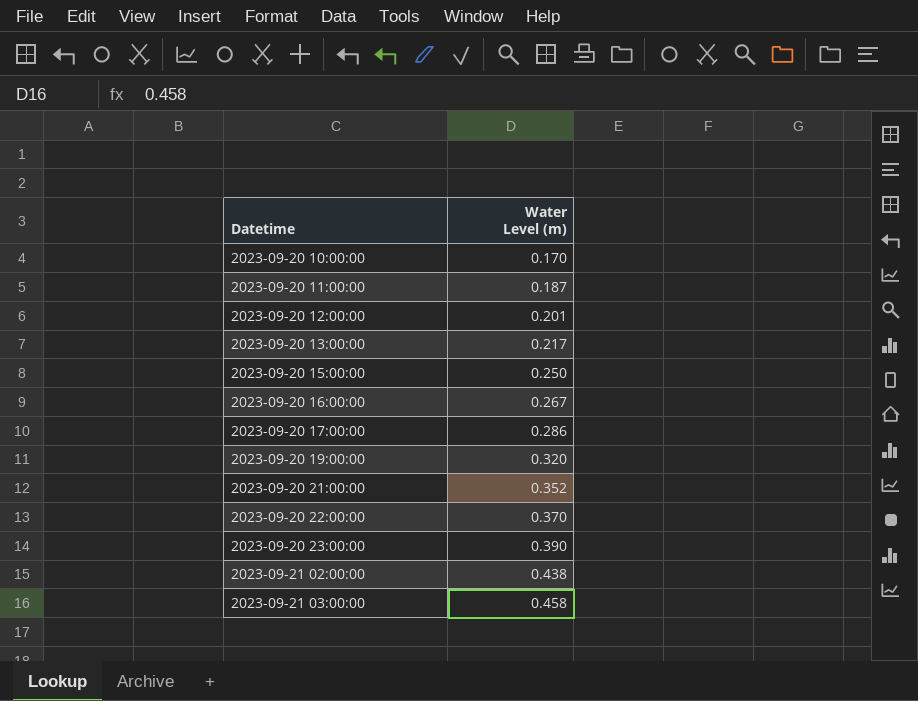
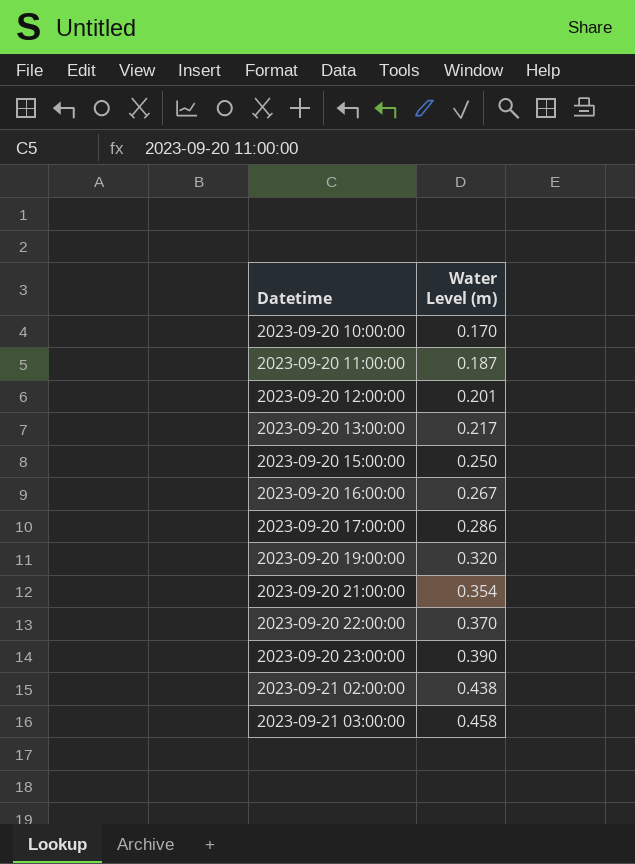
2023-09-20 21:00:00 | Water Level (m): 0.352 -> 0.354

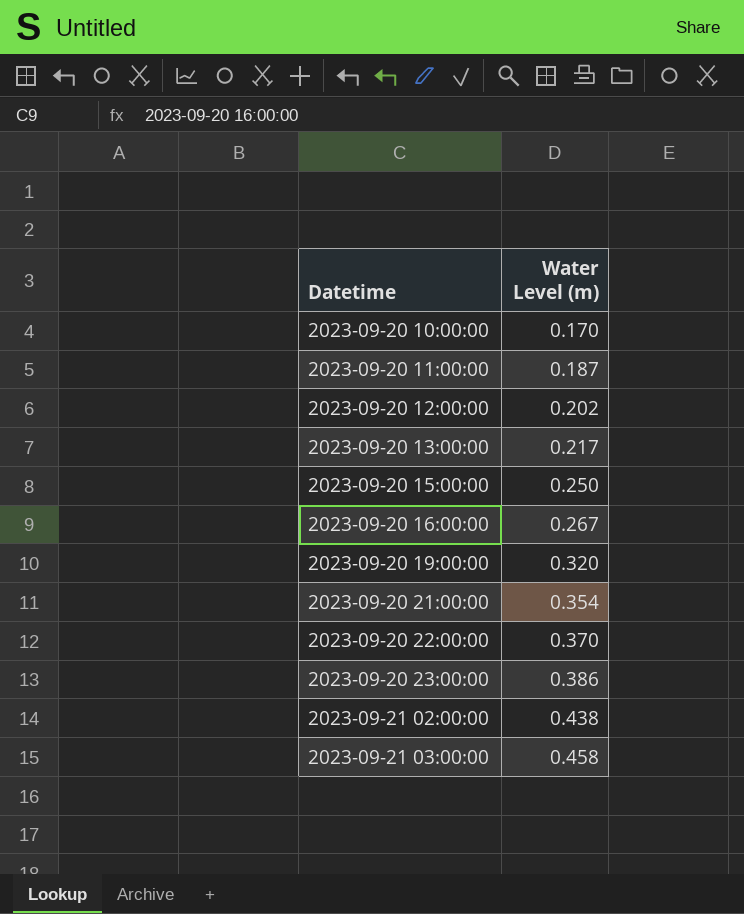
row 2023-09-20 17:00:00: 0.286 -> none
2023-09-20 12:00:00 | Water Level (m): 0.201 -> 0.202
2023-09-20 23:00:00 | Water Level (m): 0.390 -> 0.386

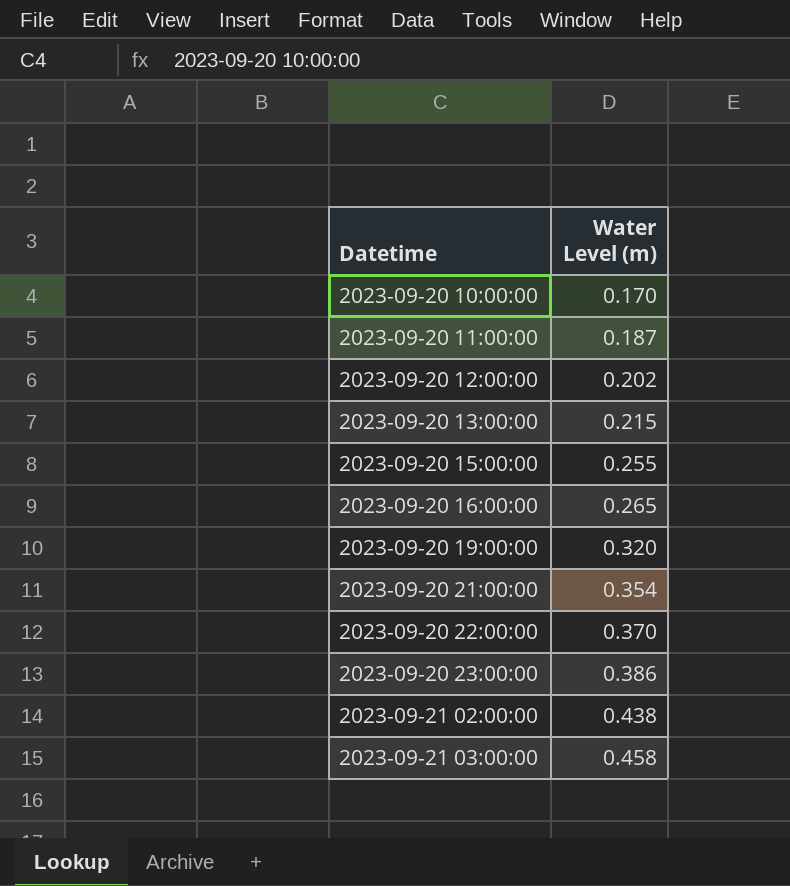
2023-09-20 13:00:00 | Water Level (m): 0.217 -> 0.215
2023-09-20 15:00:00 | Water Level (m): 0.250 -> 0.255
2023-09-20 16:00:00 | Water Level (m): 0.267 -> 0.265

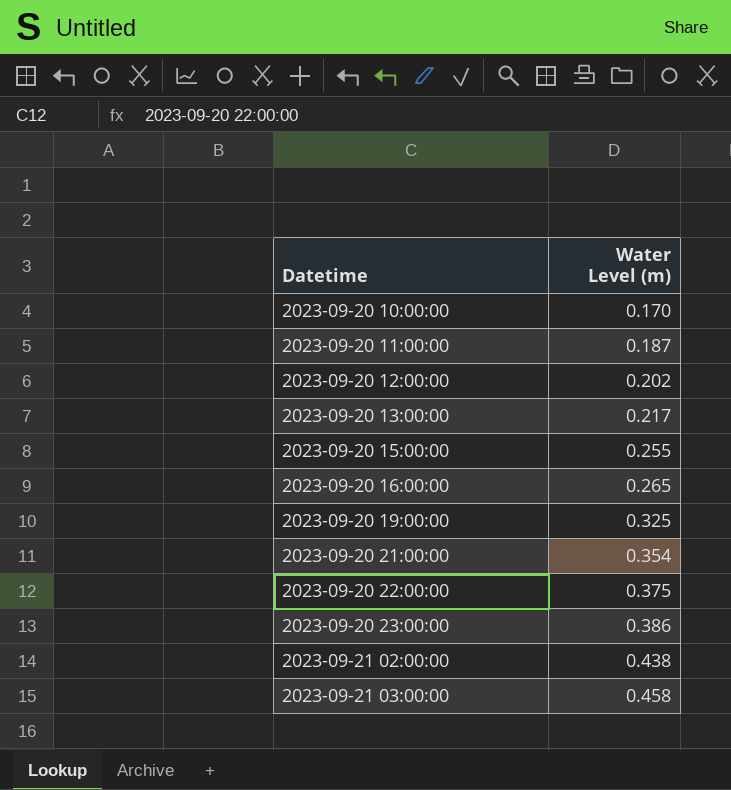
2023-09-20 13:00:00 | Water Level (m): 0.215 -> 0.217
2023-09-20 19:00:00 | Water Level (m): 0.320 -> 0.325
2023-09-20 22:00:00 | Water Level (m): 0.370 -> 0.375

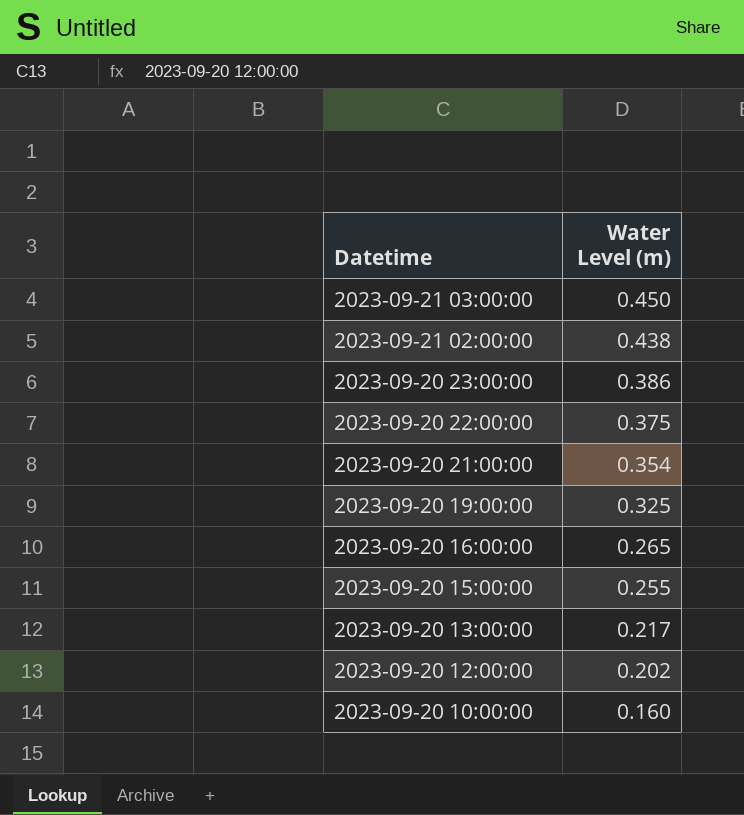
row order: Datetime ascending -> Datetime descending
row 2023-09-20 11:00:00: 0.187 -> none
2023-09-21 03:00:00 | Water Level (m): 0.458 -> 0.450
2023-09-20 10:00:00 | Water Level (m): 0.170 -> 0.160

